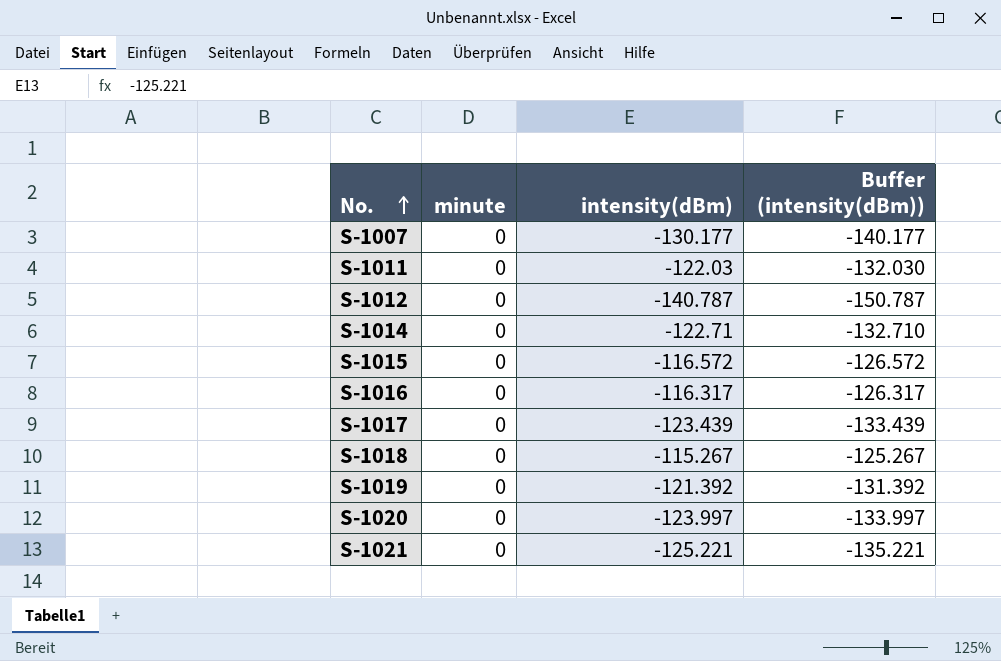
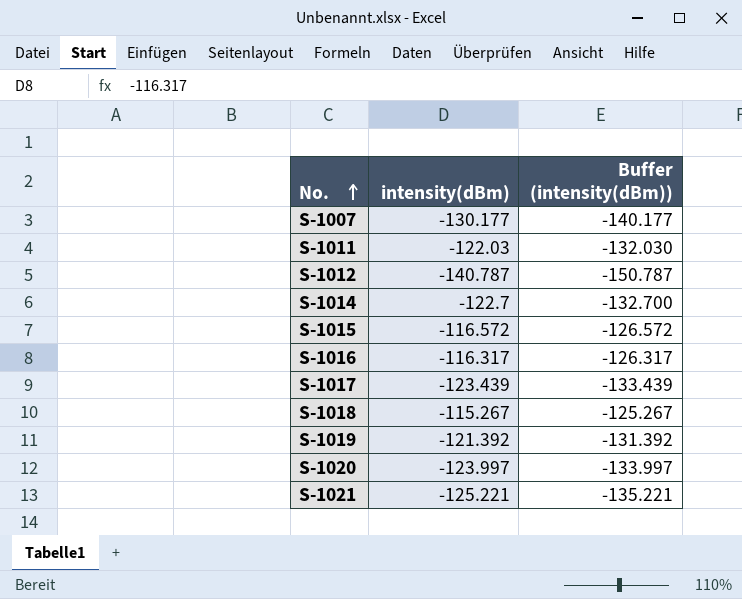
column minute | position: 2 -> none
S-1014 | intensity(dBm): -122.71 -> -122.7
S-1014 | Buffer (intensity(dBm)): -132.710 -> -132.700

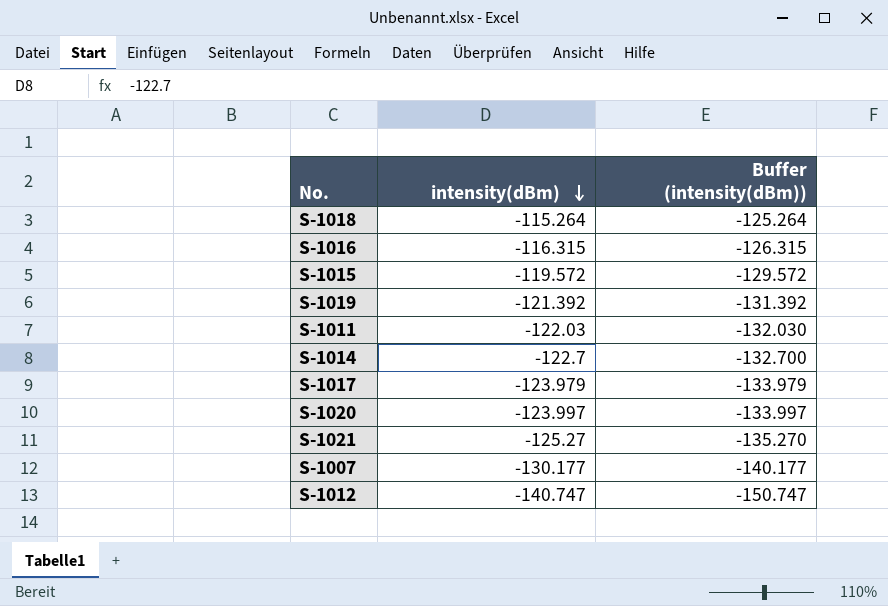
row order: No. ascending -> intensity(dBm) descending
S-1018 | intensity(dBm): -115.267 -> -115.264
S-1018 | Buffer (intensity(dBm)): -125.267 -> -125.264
S-1016 | intensity(dBm): -116.317 -> -116.315
S-1016 | Buffer (intensity(dBm)): -126.317 -> -126.315
S-1015 | intensity(dBm): -116.572 -> -119.572
S-1015 | Buffer (intensity(dBm)): -126.572 -> -129.572
S-1017 | intensity(dBm): -123.439 -> -123.979
S-1017 | Buffer (intensity(dBm)): -133.439 -> -133.979
S-1021 | intensity(dBm): -125.221 -> -125.27
S-1021 | Buffer (intensity(dBm)): -135.221 -> -135.270
S-1012 | intensity(dBm): -140.787 -> -140.747
S-1012 | Buffer (intensity(dBm)): -150.787 -> -150.747

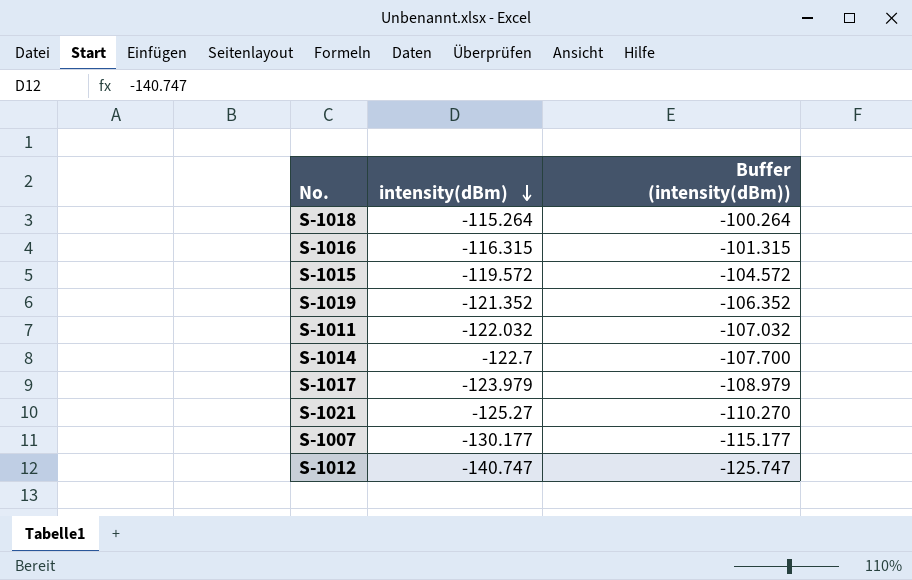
column Buffer (intensity(dBm)) | formula: [intensity(dBm)] - 10 -> [intensity(dBm)] + 15
row S-1020: -123.997 | -133.997 -> none
S-1019 | intensity(dBm): -121.392 -> -121.352
S-1011 | intensity(dBm): -122.03 -> -122.032

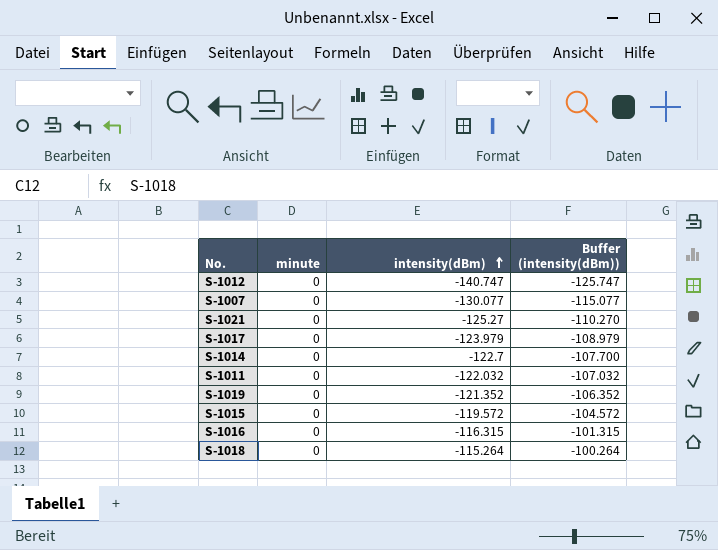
row order: intensity(dBm) descending -> intensity(dBm) ascending
column minute | position: none -> 2
S-1007 | intensity(dBm): -130.177 -> -130.077
S-1007 | Buffer (intensity(dBm)): -115.177 -> -115.077

